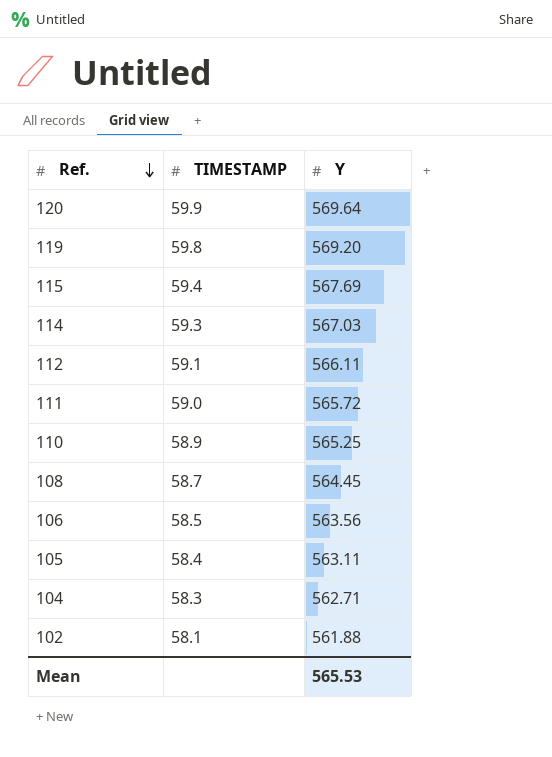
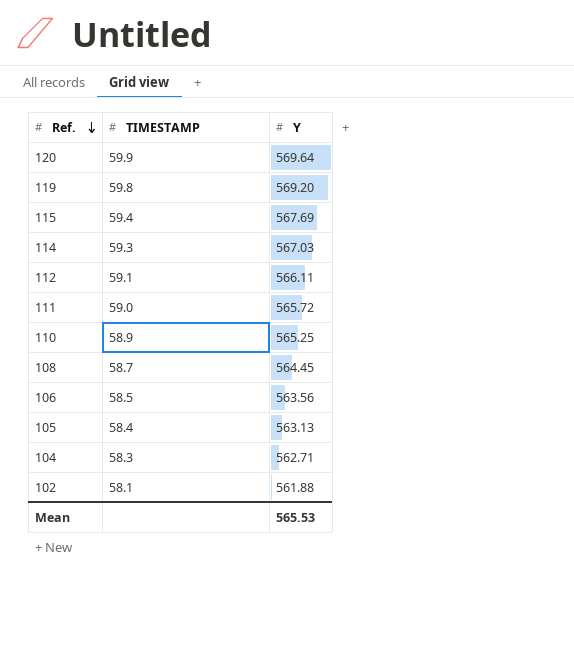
105 | Y: 563.11 -> 563.13

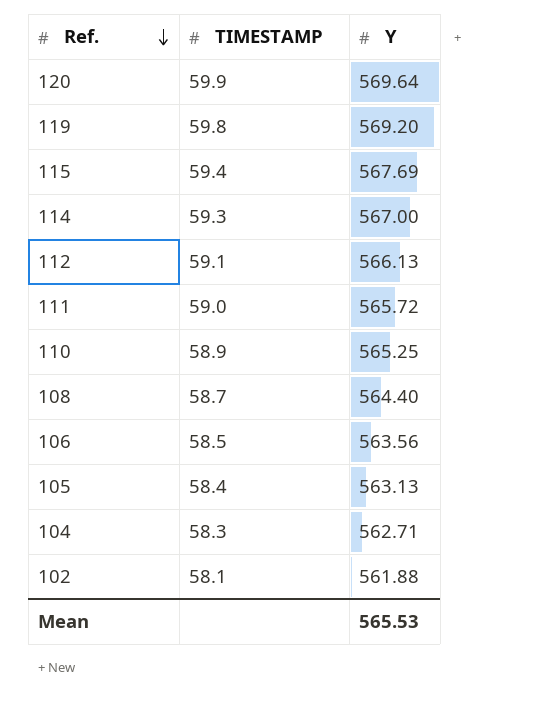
114 | Y: 567.03 -> 567.00
112 | Y: 566.11 -> 566.13
108 | Y: 564.45 -> 564.40

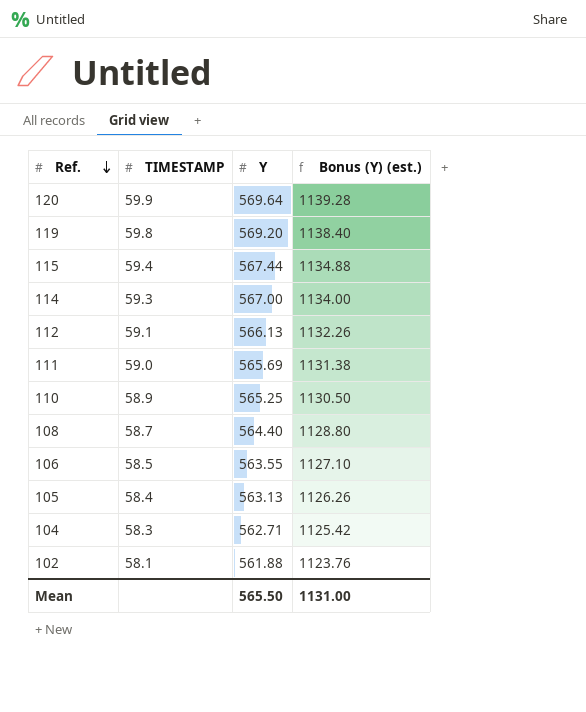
column Bonus (Y) (est.) | formula: none -> [Y] * 2
115 | Y: 567.69 -> 567.44
111 | Y: 565.72 -> 565.69
106 | Y: 563.56 -> 563.55
Mean | Y: 565.53 -> 565.50

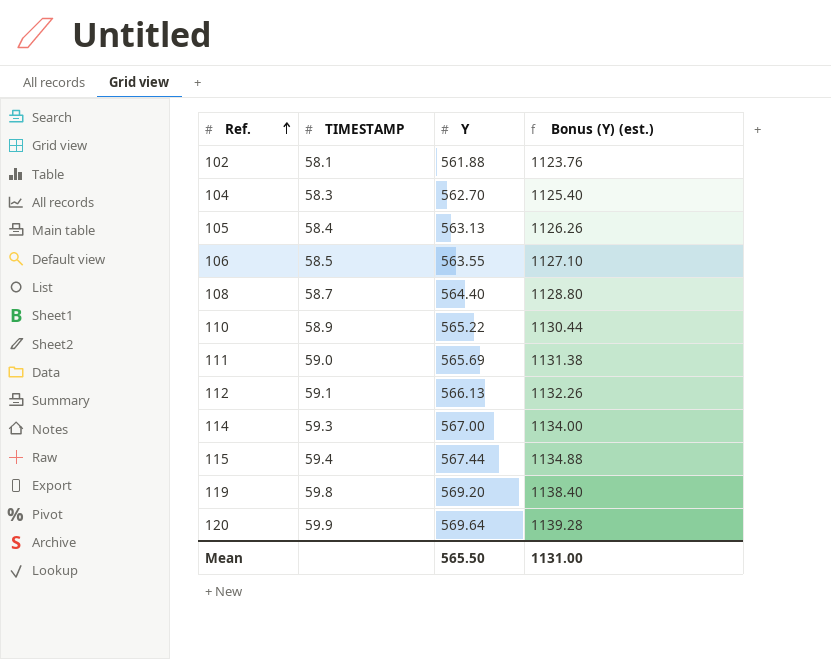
row order: Ref. descending -> Ref. ascending
104 | Y: 562.71 -> 562.70
104 | Bonus (Y) (est.): 1125.42 -> 1125.40
110 | Y: 565.25 -> 565.22
110 | Bonus (Y) (est.): 1130.50 -> 1130.44

